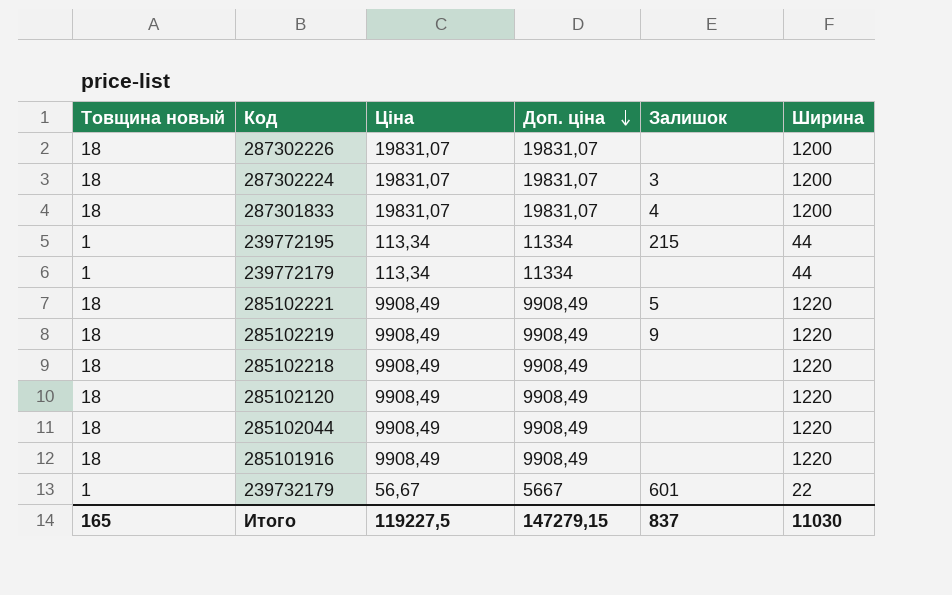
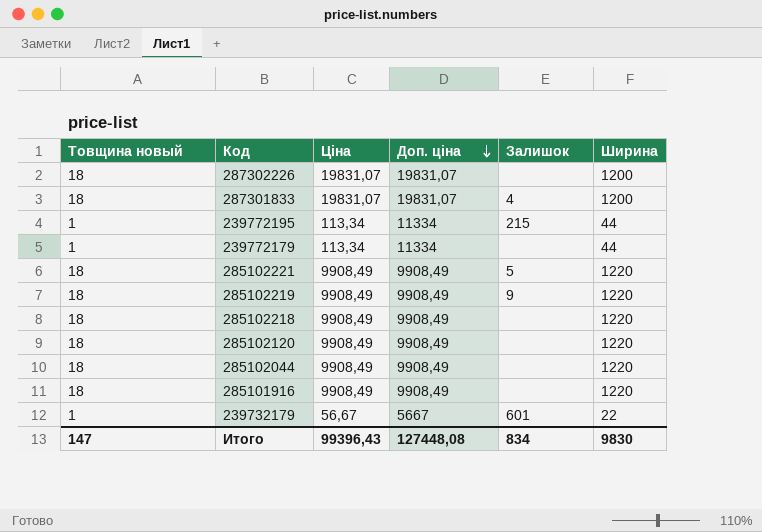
row 287302224: 18 | 19831,07 | 19831,07 | 3 | 1200 -> none
Итого | Товщина новый: 165 -> 147
Итого | Ціна: 119227,5 -> 99396,43
Итого | Доп. ціна: 147279,15 -> 127448,08
Итого | Залишок: 837 -> 834
Итого | Ширина: 11030 -> 9830

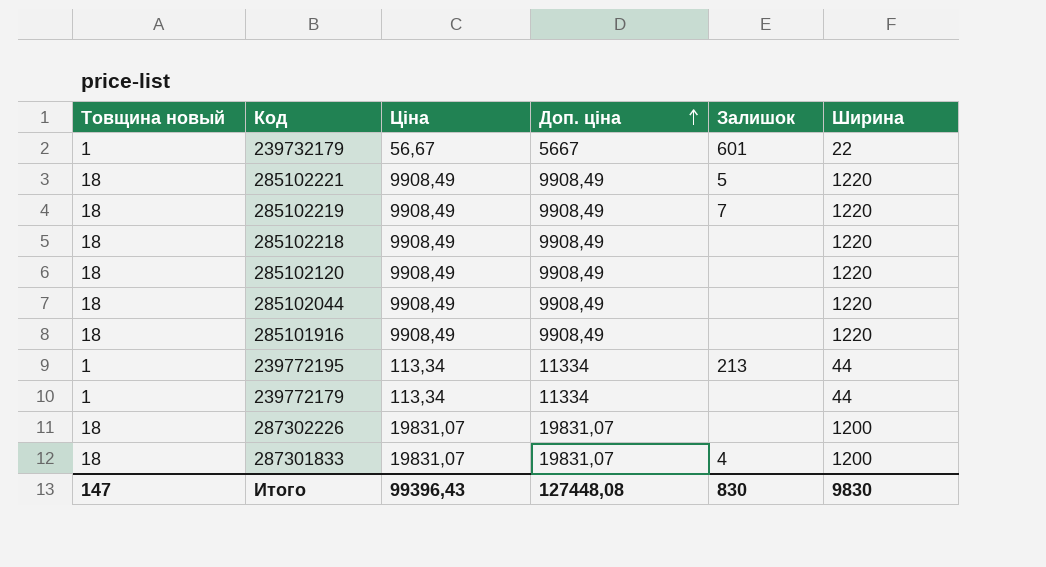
row order: Доп. ціна descending -> Доп. ціна ascending
285102219 | Залишок: 9 -> 7
239772195 | Залишок: 215 -> 213
Итого | Залишок: 834 -> 830

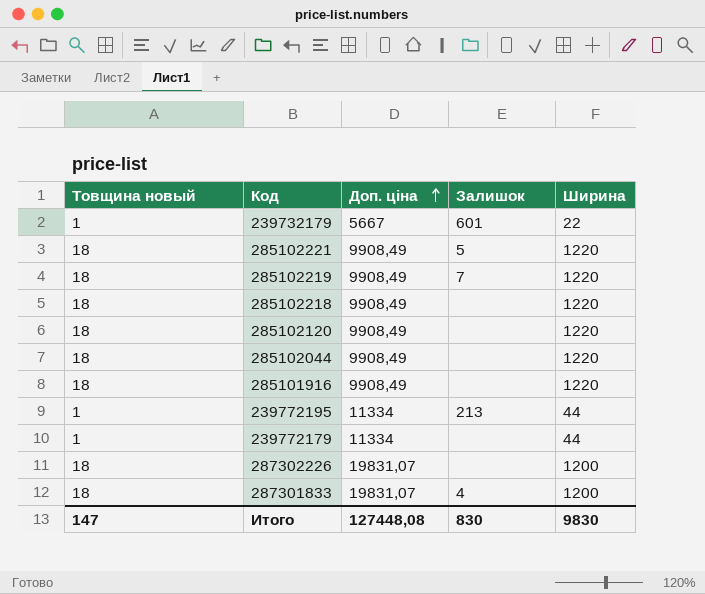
column Ціна | position: 3 -> none

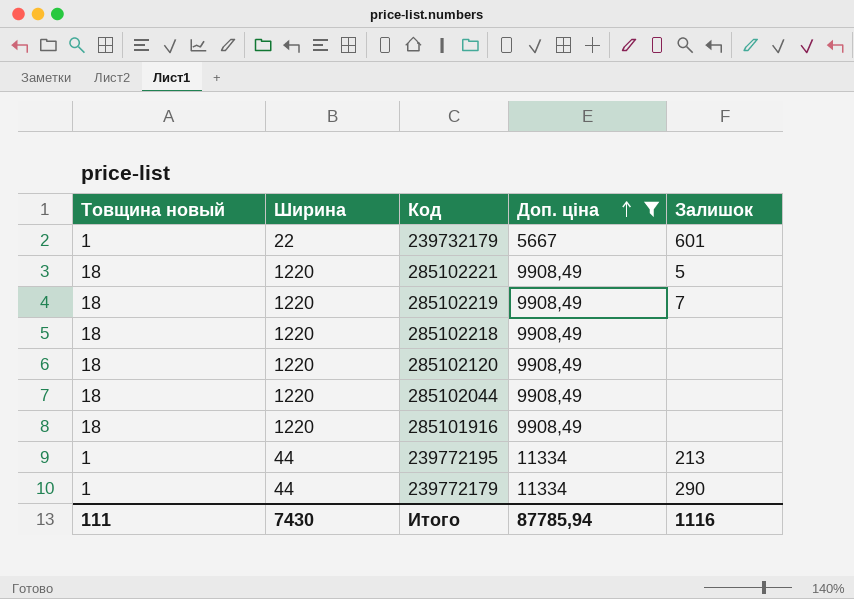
filter: none -> Доп. ціна != 19831,07
column Ширина | position: 5 -> 2
239772179 | Залишок: none -> 290
Итого | Товщина новый: 147 -> 111
Итого | Ширина: 9830 -> 7430
Итого | Доп. ціна: 127448,08 -> 87785,94
Итого | Залишок: 830 -> 1116

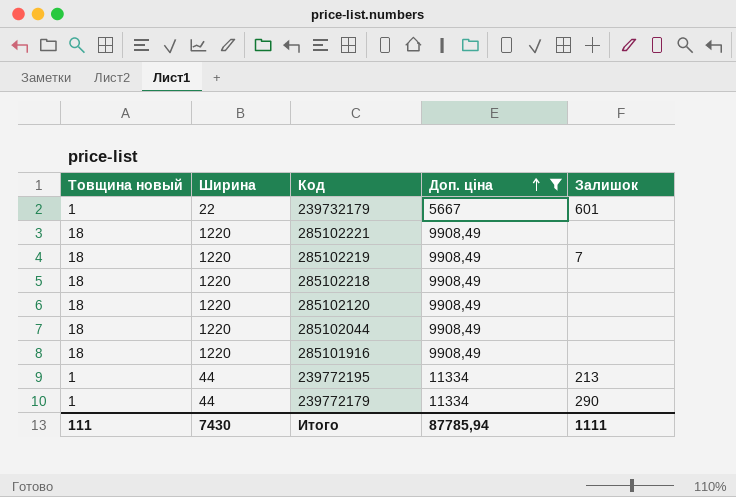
285102221 | Залишок: 5 -> none
Итого | Залишок: 1116 -> 1111

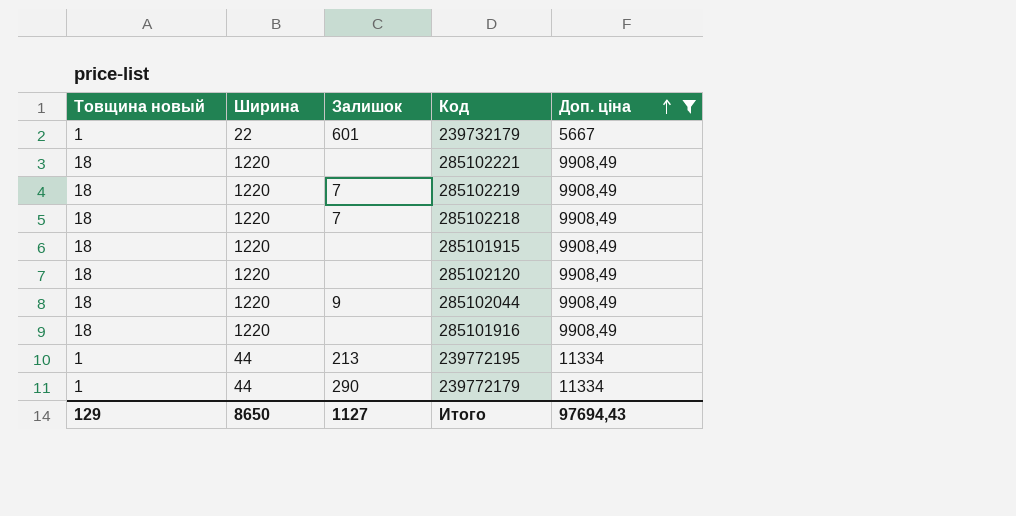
column Залишок | position: 5 -> 3
285102218 | Залишок: none -> 7
row 285101915: none -> 18 | 1220 | none | 9908,49
285102044 | Залишок: none -> 9
Итого | Товщина новый: 111 -> 129
Итого | Ширина: 7430 -> 8650
Итого | Залишок: 1111 -> 1127
Итого | Доп. ціна: 87785,94 -> 97694,43

